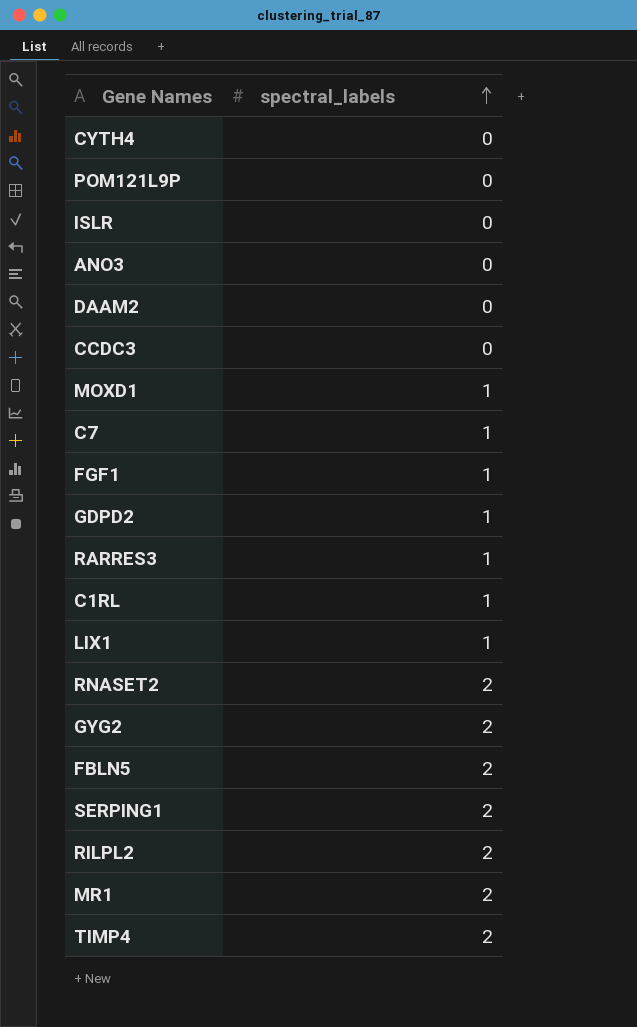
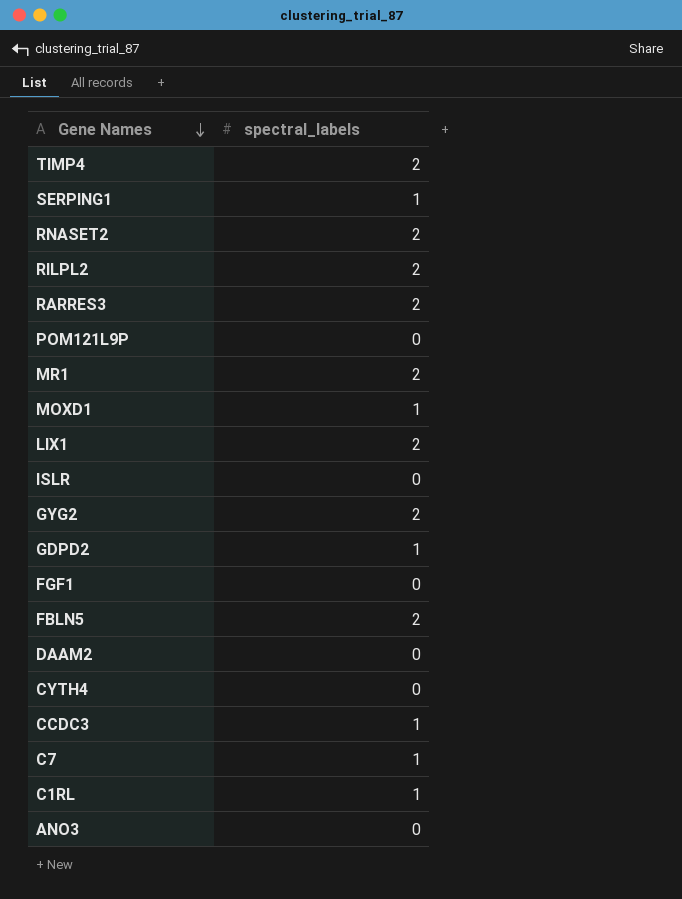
row order: spectral_labels ascending -> Gene Names descending
SERPING1 | spectral_labels: 2 -> 1
RARRES3 | spectral_labels: 1 -> 2
LIX1 | spectral_labels: 1 -> 2
FGF1 | spectral_labels: 1 -> 0
CCDC3 | spectral_labels: 0 -> 1

